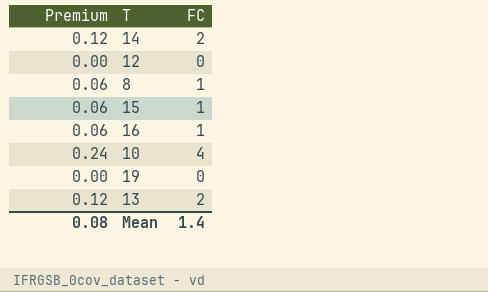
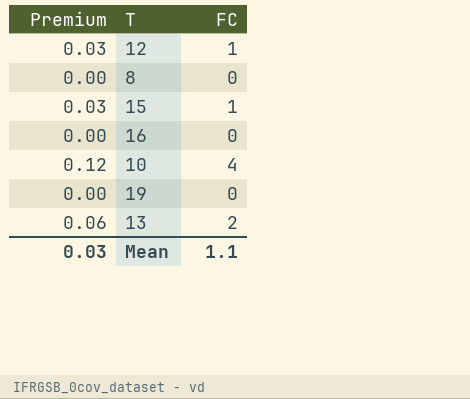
column Premium | formula: [FC] * 0.06 -> [FC] * 0.03
row 14: 0.12 | 2 -> none
12 | FC: 0 -> 1
8 | FC: 1 -> 0
16 | FC: 1 -> 0
Mean | Premium: 0.08 -> 0.03
Mean | FC: 1.4 -> 1.1

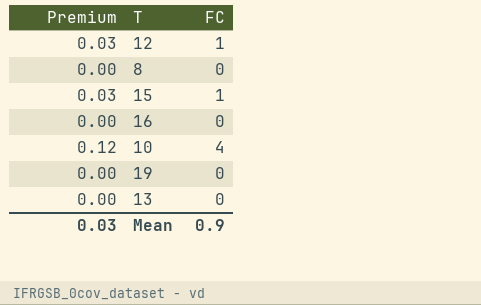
13 | Premium: 0.06 -> 0.00
13 | FC: 2 -> 0
Mean | FC: 1.1 -> 0.9

